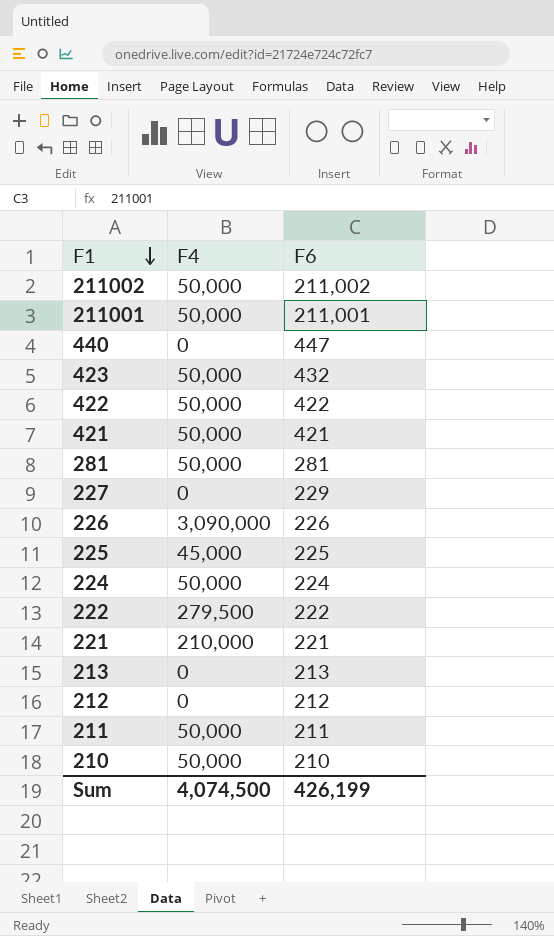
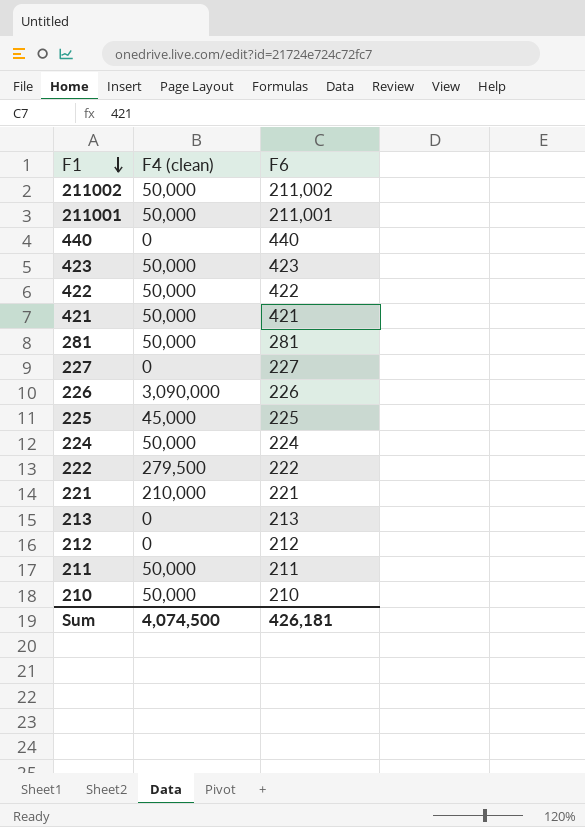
column name: F4 -> F4 (clean)
440 | F6: 447 -> 440
423 | F6: 432 -> 423
227 | F6: 229 -> 227
Sum | F6: 426,199 -> 426,181

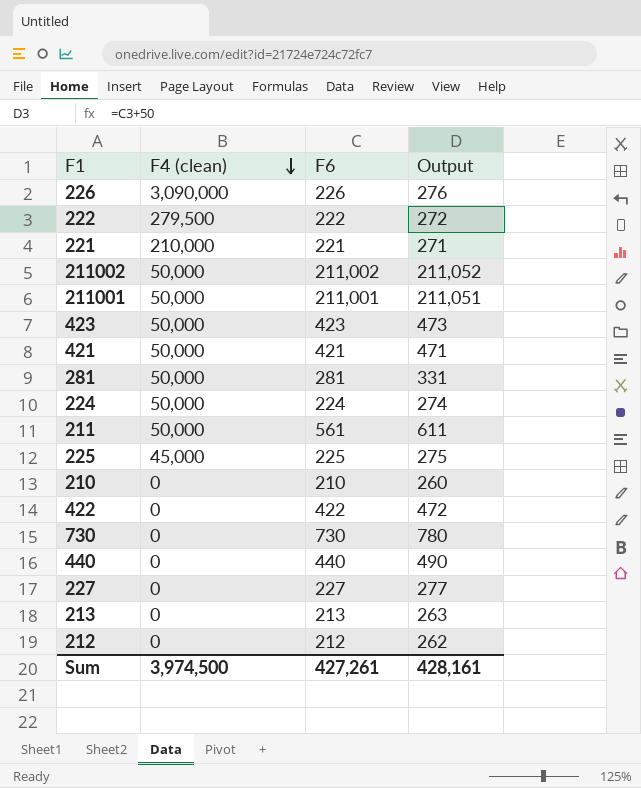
row order: F1 descending -> F4 (clean) descending
column Output | formula: none -> [F6] + 50
211 | F6: 211 -> 561
210 | F4 (clean): 50,000 -> 0
422 | F4 (clean): 50,000 -> 0
row 730: none -> 0 | 730 | 780
Sum | F4 (clean): 4,074,500 -> 3,974,500
Sum | F6: 426,181 -> 427,261

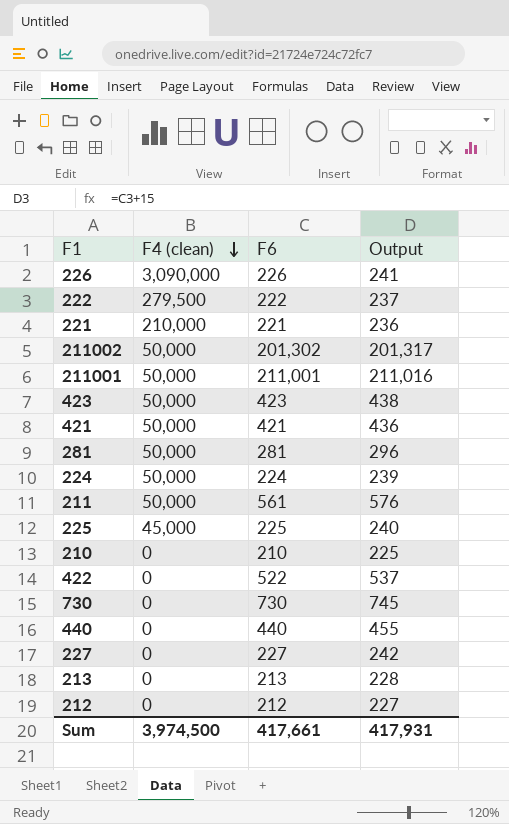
column Output | formula: [F6] + 50 -> [F6] + 15
211002 | F6: 211,002 -> 201,302
422 | F6: 422 -> 522
Sum | F6: 427,261 -> 417,661
Sum | Output: 428,161 -> 417,931

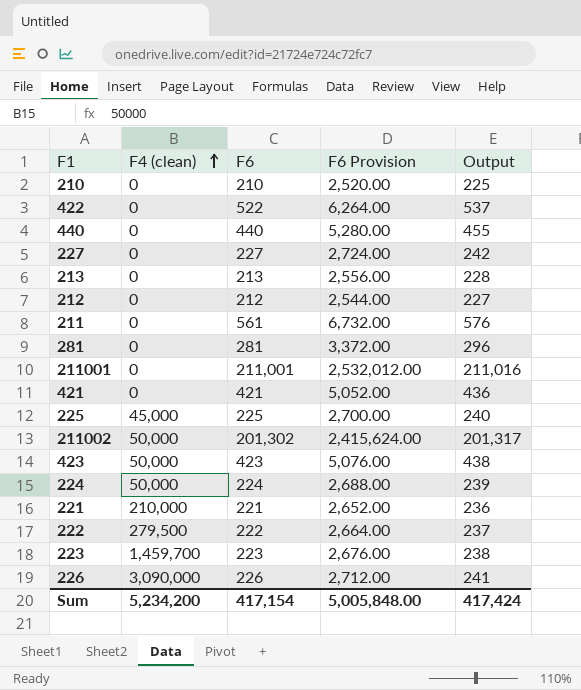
row order: F4 (clean) descending -> F4 (clean) ascending
column F6 Provision | formula: none -> [F6] * 12
row 730: 0 | 730 | 745 -> none
211 | F4 (clean): 50,000 -> 0
281 | F4 (clean): 50,000 -> 0
211001 | F4 (clean): 50,000 -> 0
421 | F4 (clean): 50,000 -> 0
row 223: none -> 1,459,700 | 223 | 2,676.00 | 238
Sum | F4 (clean): 3,974,500 -> 5,234,200
Sum | F6: 417,661 -> 417,154
Sum | Output: 417,931 -> 417,424

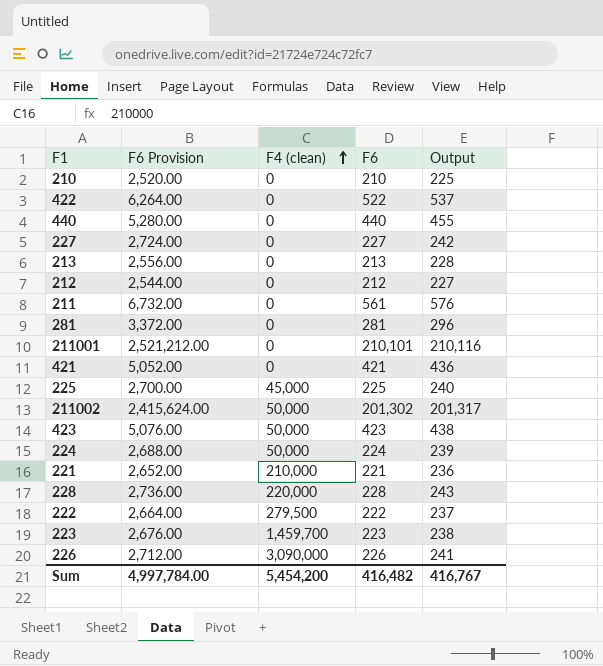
column F6 Provision | position: 4 -> 2
211001 | F6 Provision: 2,532,012.00 -> 2,521,212.00
211001 | F6: 211,001 -> 210,101
211001 | Output: 211,016 -> 210,116
row 228: none -> 2,736.00 | 220,000 | 228 | 243
Sum | F6 Provision: 5,005,848.00 -> 4,997,784.00
Sum | F4 (clean): 5,234,200 -> 5,454,200
Sum | F6: 417,154 -> 416,482
Sum | Output: 417,424 -> 416,767

